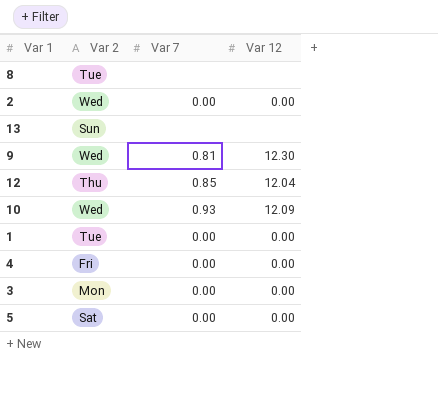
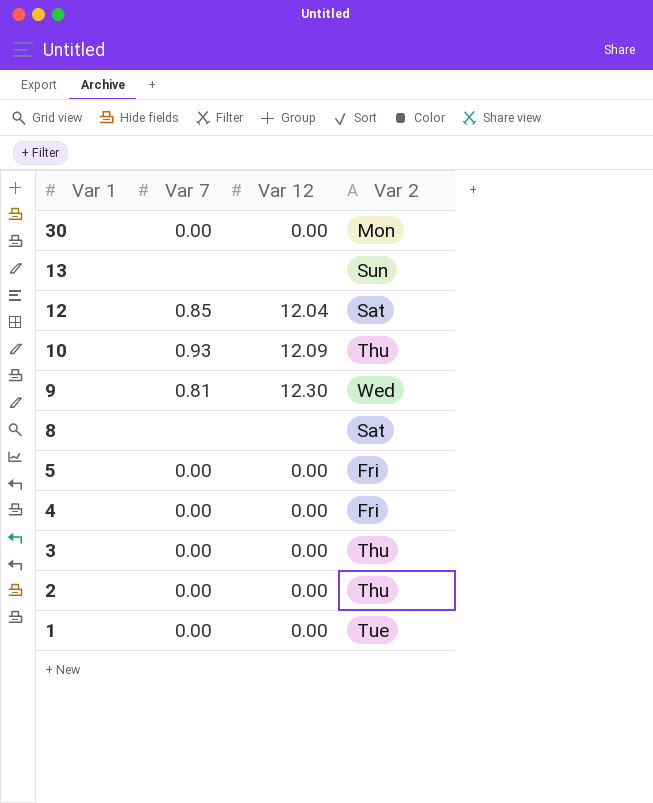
row order: none -> Var 1 descending
column Var 2 | position: 2 -> 4
row 30: none -> 0.00 | 0.00 | Mon
12 | Var 2: Thu -> Sat
10 | Var 2: Wed -> Thu
8 | Var 2: Tue -> Sat
5 | Var 2: Sat -> Fri
3 | Var 2: Mon -> Thu
2 | Var 2: Wed -> Thu

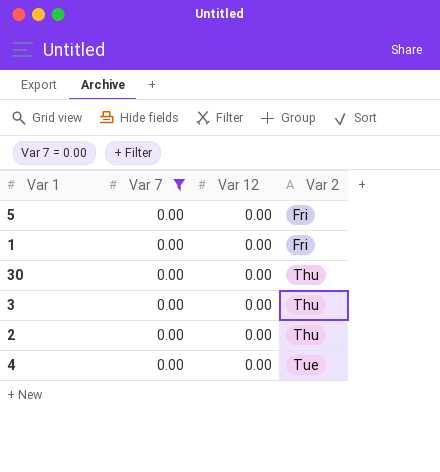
filter: none -> Var 7 = 0.00
row order: Var 1 descending -> Var 2 ascending
1 | Var 2: Tue -> Fri
30 | Var 2: Mon -> Thu
4 | Var 2: Fri -> Tue

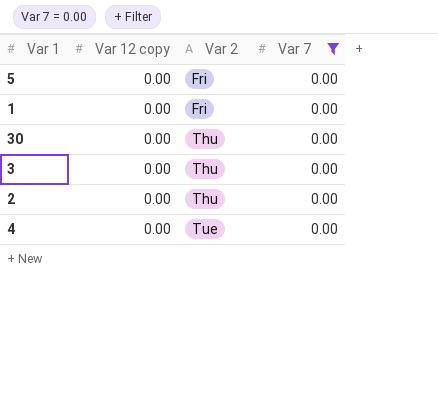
column name: Var 12 -> Var 12 copy
column Var 7 | position: 2 -> 4

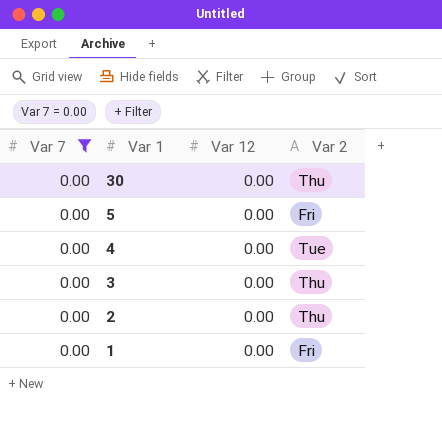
row order: Var 2 ascending -> Var 1 descending
column Var 7 | position: 4 -> 1
column name: Var 12 copy -> Var 12

